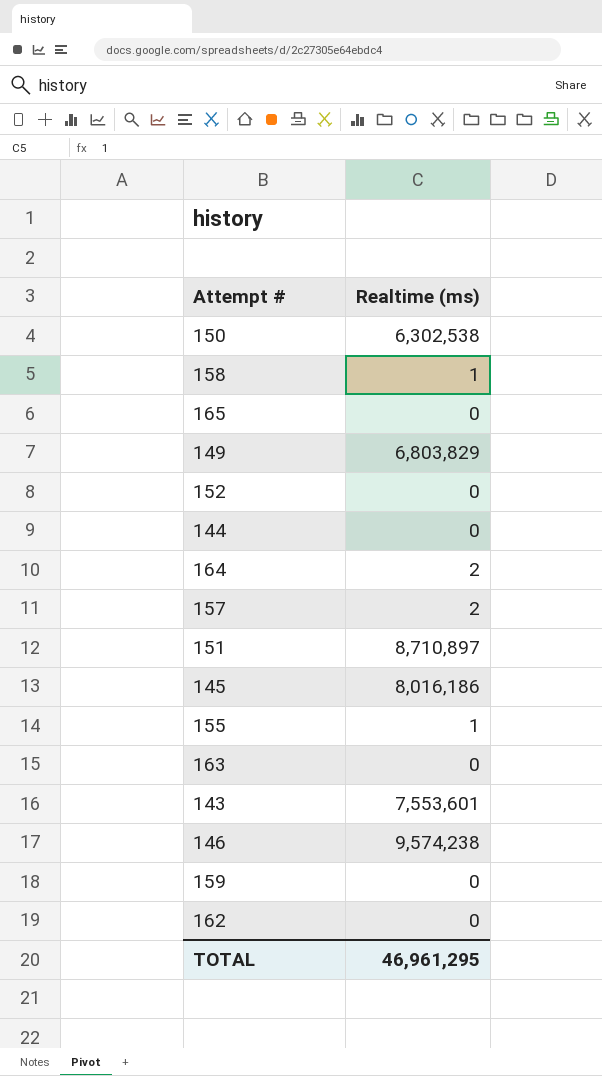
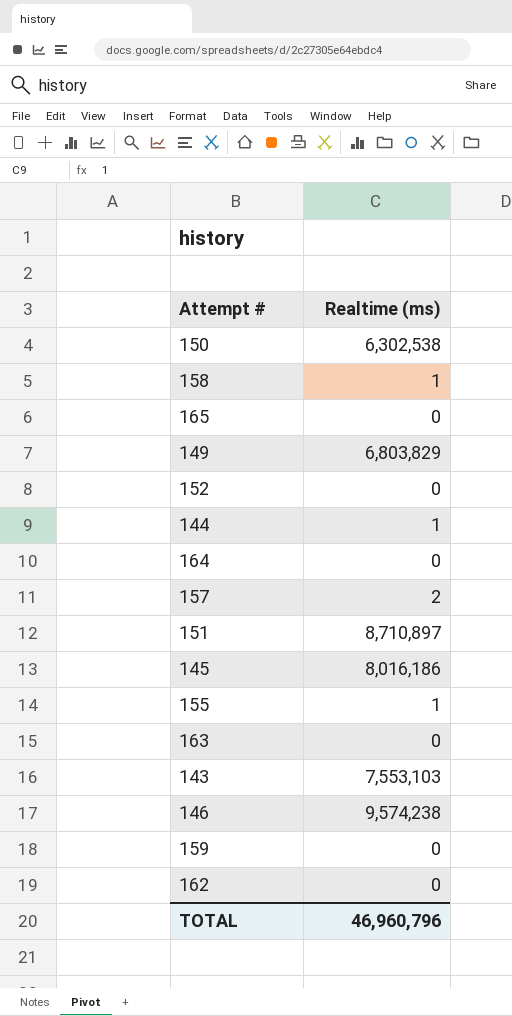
144 | Realtime (ms): 0 -> 1
164 | Realtime (ms): 2 -> 0
143 | Realtime (ms): 7,553,601 -> 7,553,103
TOTAL | Realtime (ms): 46,961,295 -> 46,960,796

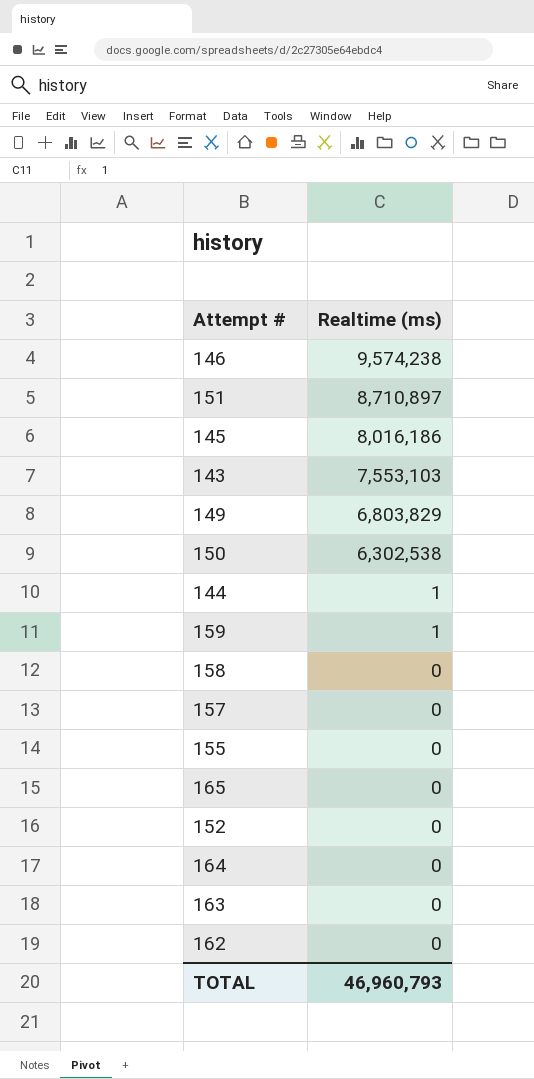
row order: none -> Realtime (ms) descending
159 | Realtime (ms): 0 -> 1
158 | Realtime (ms): 1 -> 0
157 | Realtime (ms): 2 -> 0
155 | Realtime (ms): 1 -> 0
TOTAL | Realtime (ms): 46,960,796 -> 46,960,793

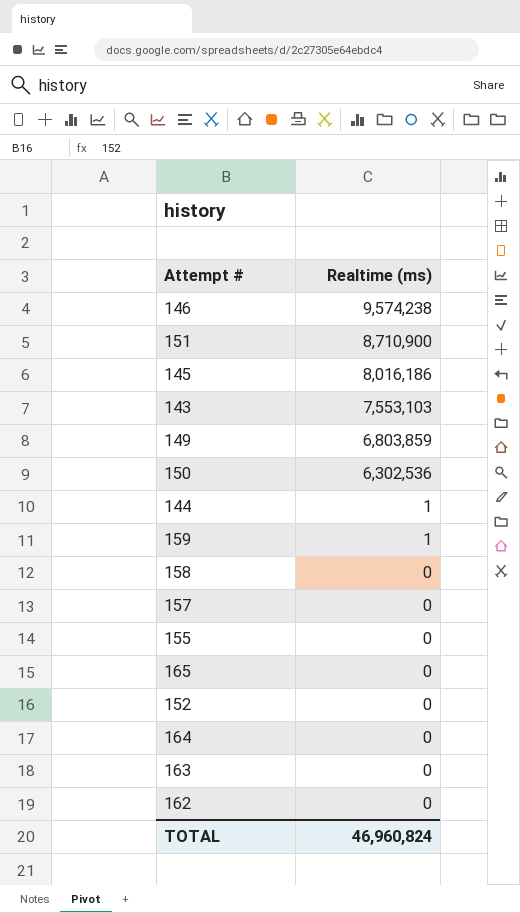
151 | Realtime (ms): 8,710,897 -> 8,710,900
149 | Realtime (ms): 6,803,829 -> 6,803,859
150 | Realtime (ms): 6,302,538 -> 6,302,536
TOTAL | Realtime (ms): 46,960,793 -> 46,960,824

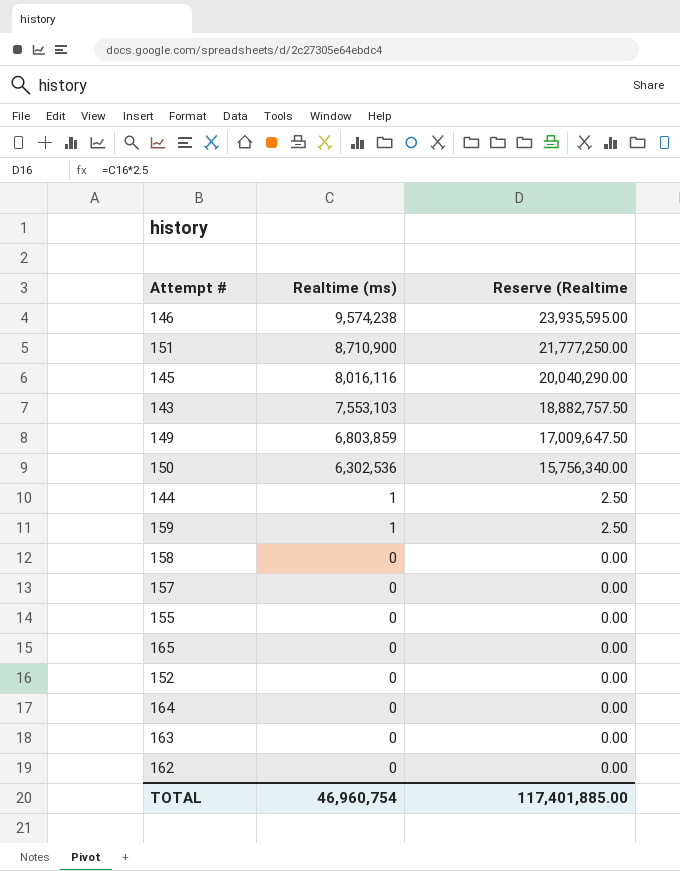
column Reserve (Realtime | formula: none -> [Realtime (ms)] * 2.5
145 | Realtime (ms): 8,016,186 -> 8,016,116
TOTAL | Realtime (ms): 46,960,824 -> 46,960,754

